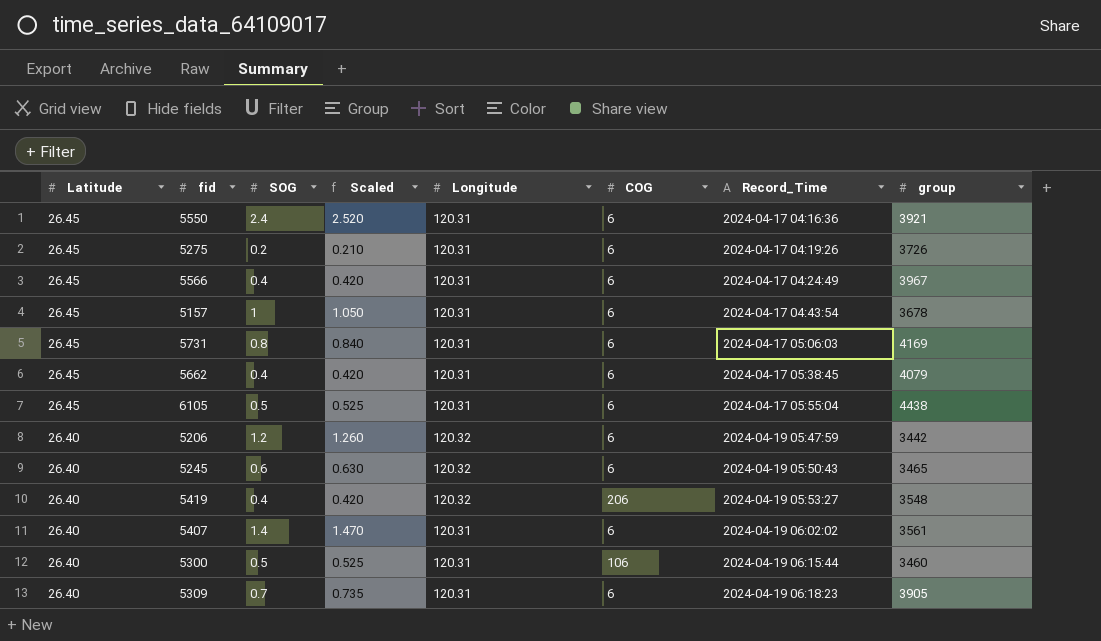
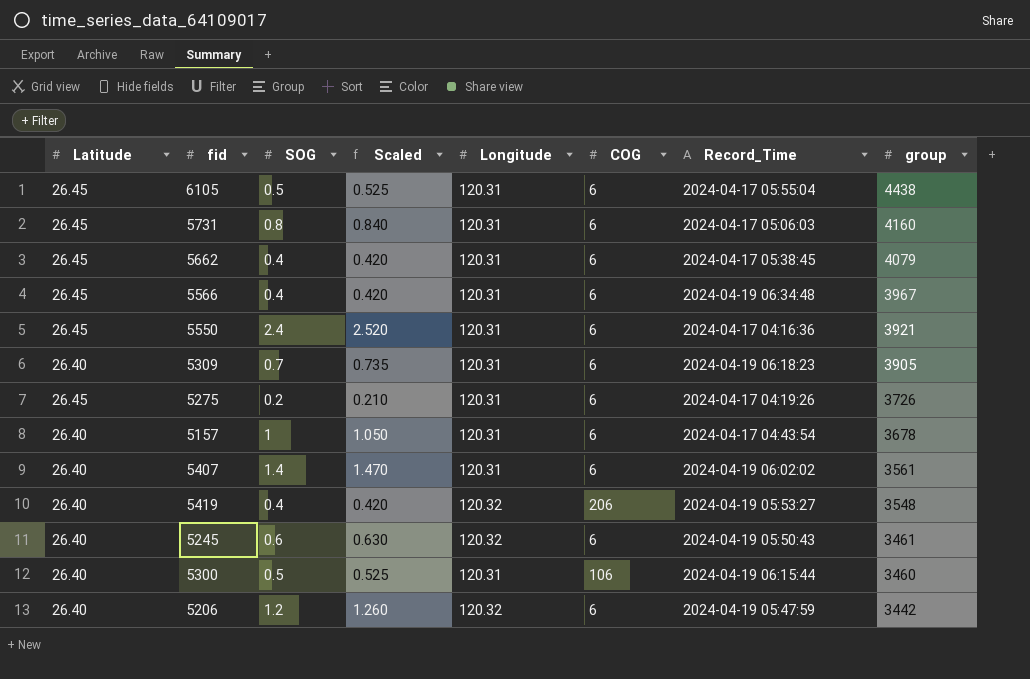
row order: Latitude descending -> group descending
5731 | group: 4169 -> 4160
5566 | Record_Time: 2024-04-17 04:24:49 -> 2024-04-19 06:34:48
5157 | Latitude: 26.45 -> 26.40
5245 | group: 3465 -> 3461

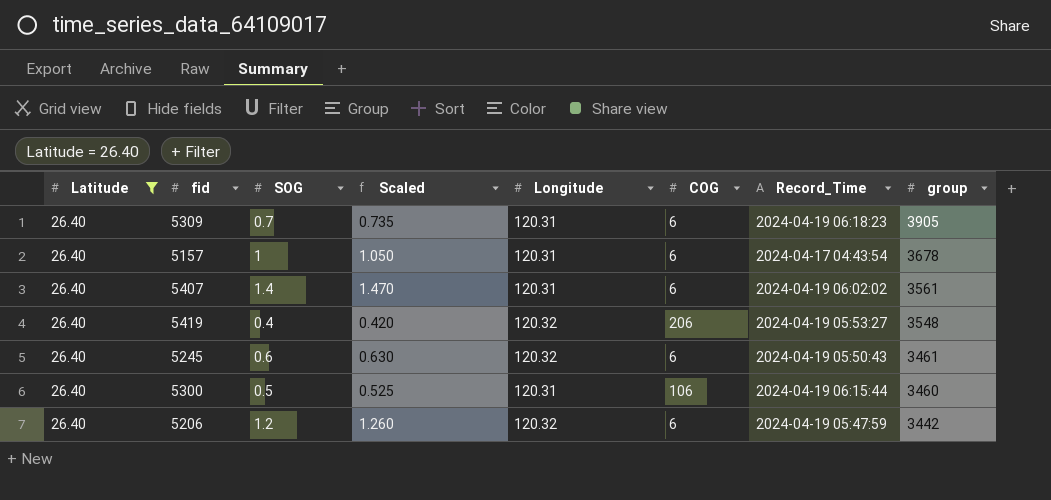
filter: none -> Latitude = 26.40

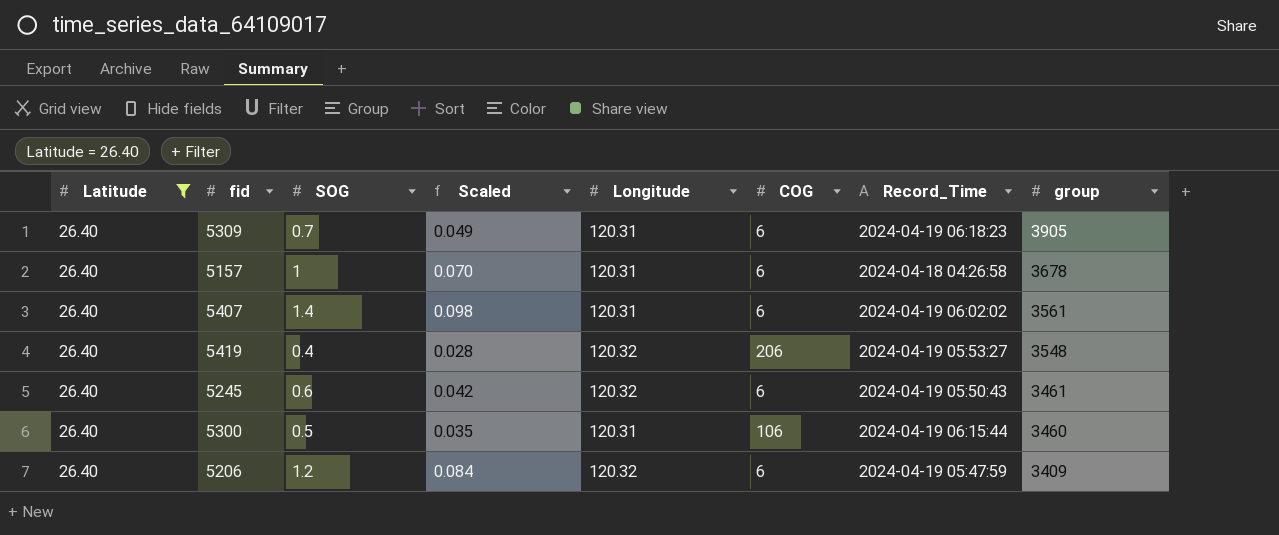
column Scaled | formula: [SOG] * 1.05 -> [SOG] * 0.07
5157 | Record_Time: 2024-04-17 04:43:54 -> 2024-04-18 04:26:58
5206 | group: 3442 -> 3409

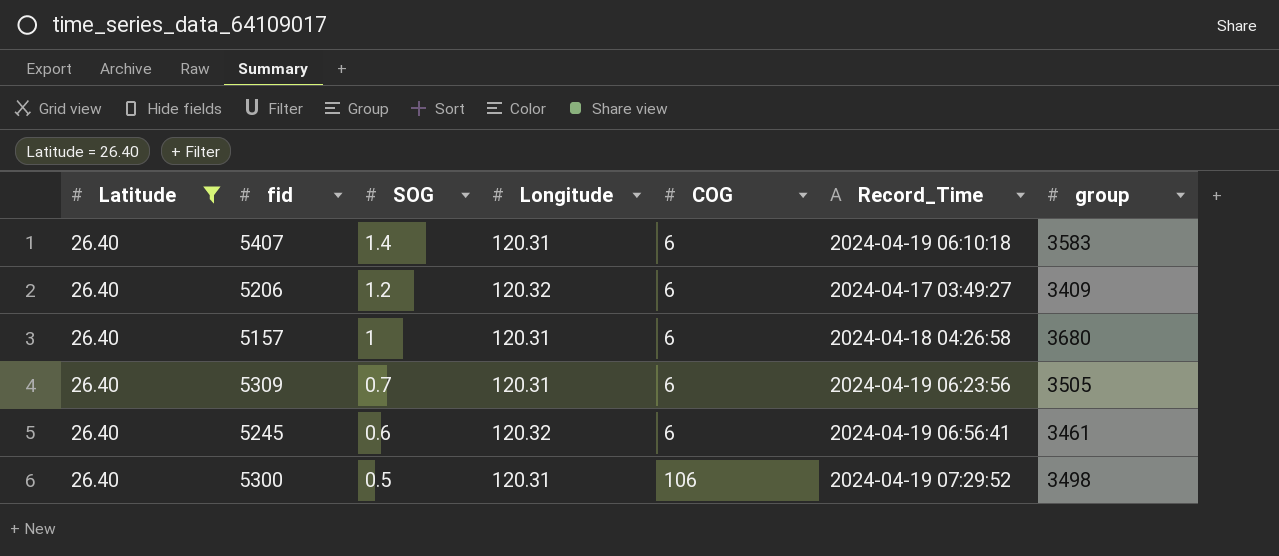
row order: group descending -> SOG descending
column Scaled | formula: [SOG] * 0.07 -> none
row 5419: 26.40 | 0.4 | 0.028 | 120.32 | 206 | 2024-04-19 05:53:27 | 3548 -> none
5407 | Record_Time: 2024-04-19 06:02:02 -> 2024-04-19 06:10:18
5407 | group: 3561 -> 3583
5206 | Record_Time: 2024-04-19 05:47:59 -> 2024-04-17 03:49:27
5157 | group: 3678 -> 3680
5309 | Record_Time: 2024-04-19 06:18:23 -> 2024-04-19 06:23:56
5309 | group: 3905 -> 3505
5245 | Record_Time: 2024-04-19 05:50:43 -> 2024-04-19 06:56:41
5300 | Record_Time: 2024-04-19 06:15:44 -> 2024-04-19 07:29:52
5300 | group: 3460 -> 3498

